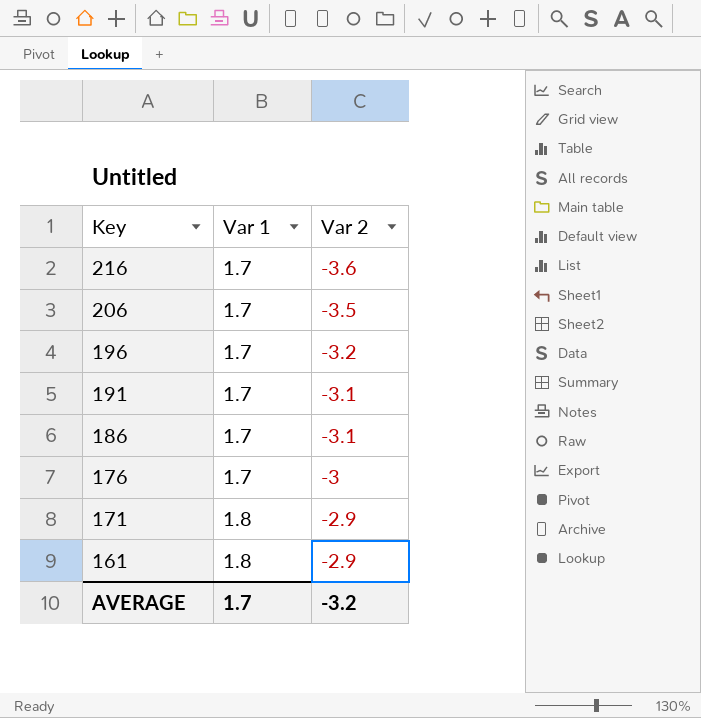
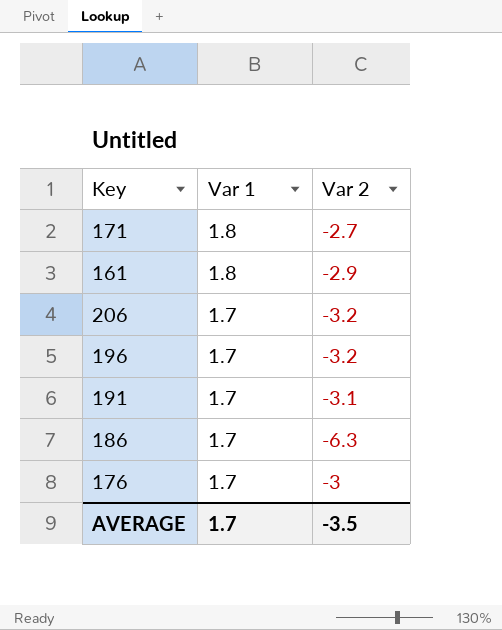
row order: Key descending -> Var 1 descending
row 216: 1.7 | -3.6 -> none
171 | Var 2: -2.9 -> -2.7
206 | Var 2: -3.5 -> -3.2
186 | Var 2: -3.1 -> -6.3
AVERAGE | Var 2: -3.2 -> -3.5

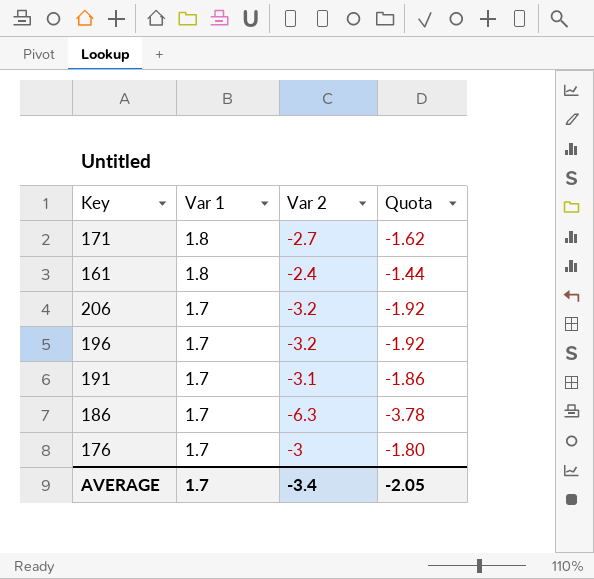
column Quota | formula: none -> [Var 2] * 0.6
161 | Var 2: -2.9 -> -2.4
AVERAGE | Var 2: -3.5 -> -3.4

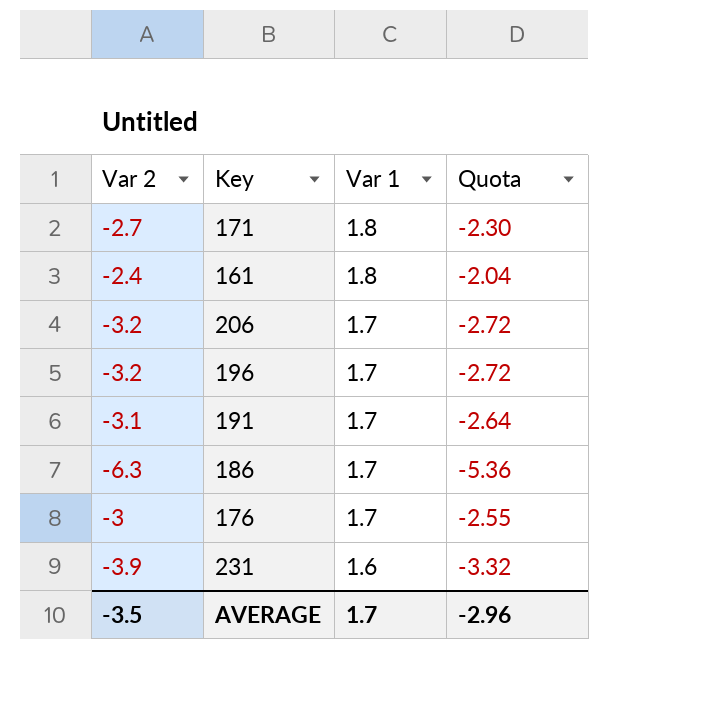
column Var 2 | position: 3 -> 1
column Quota | formula: [Var 2] * 0.6 -> [Var 2] * 0.85
row 231: none -> -3.9 | 1.6 | -3.32
AVERAGE | Var 2: -3.4 -> -3.5
AVERAGE | Quota: -2.05 -> -2.96

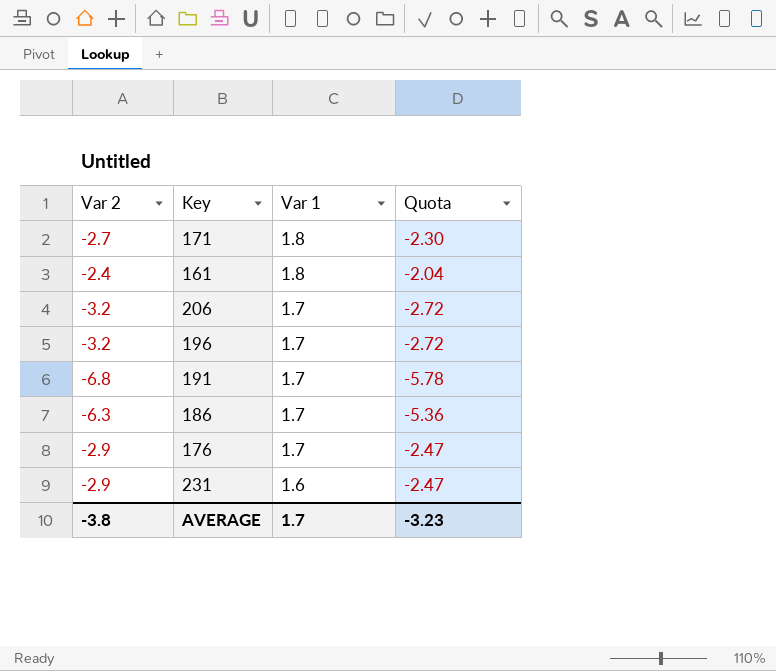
191 | Var 2: -3.1 -> -6.8
191 | Quota: -2.64 -> -5.78
176 | Var 2: -3 -> -2.9
176 | Quota: -2.55 -> -2.47
231 | Var 2: -3.9 -> -2.9
231 | Quota: -3.32 -> -2.47
AVERAGE | Var 2: -3.5 -> -3.8
AVERAGE | Quota: -2.96 -> -3.23

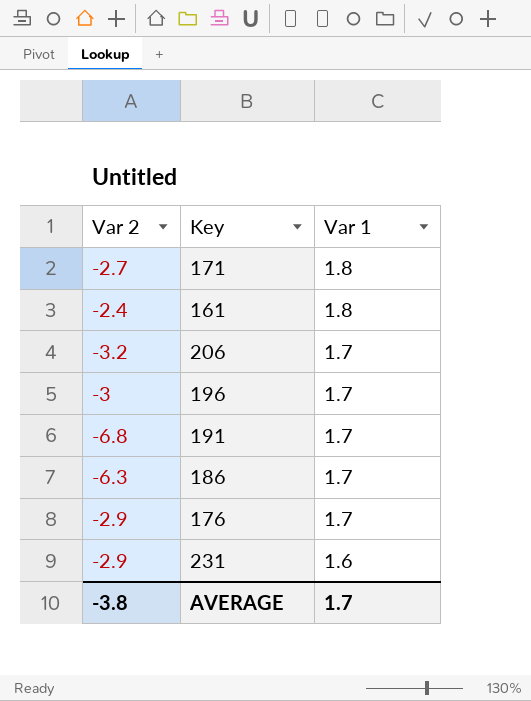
column Quota | formula: [Var 2] * 0.85 -> none
196 | Var 2: -3.2 -> -3

